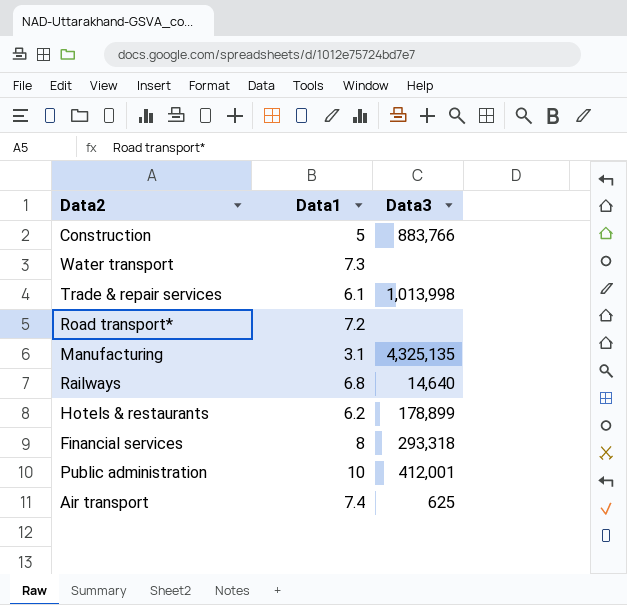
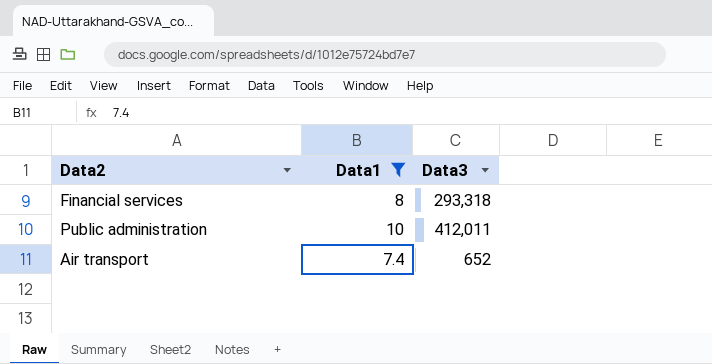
filter: none -> Data1 >= 7.4
Public administration | Data3: 412,001 -> 412,011
Air transport | Data3: 625 -> 652

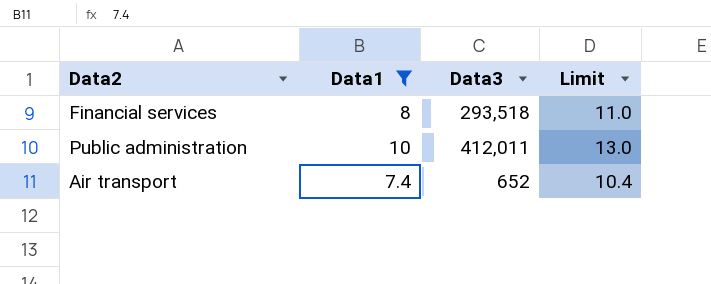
column Limit | formula: none -> [Data1] + 3
Financial services | Data3: 293,318 -> 293,518

